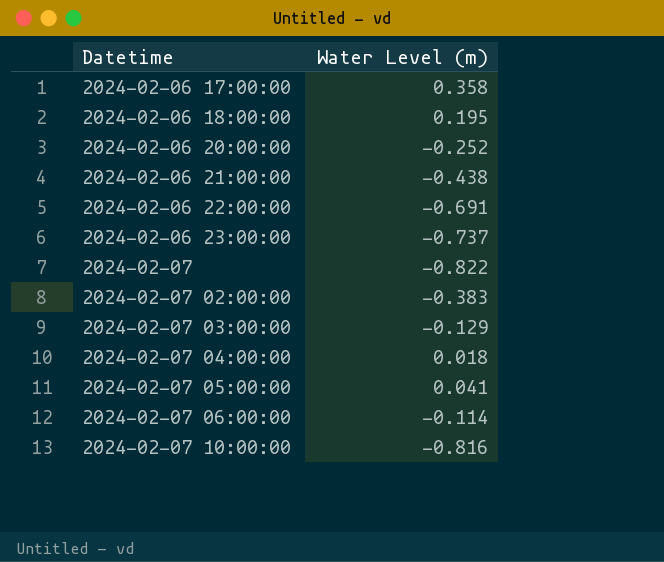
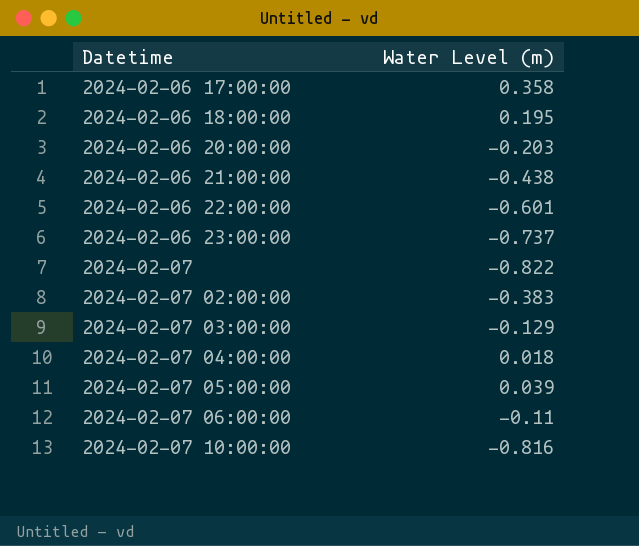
2024-02-06 20:00:00 | Water Level (m): -0.252 -> -0.203
2024-02-06 22:00:00 | Water Level (m): -0.691 -> -0.601
2024-02-07 05:00:00 | Water Level (m): 0.041 -> 0.039
2024-02-07 06:00:00 | Water Level (m): -0.114 -> -0.11

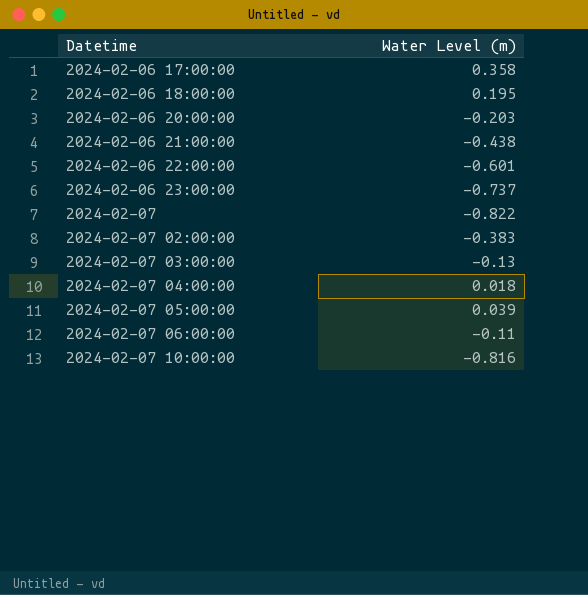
2024-02-07 03:00:00 | Water Level (m): -0.129 -> -0.13

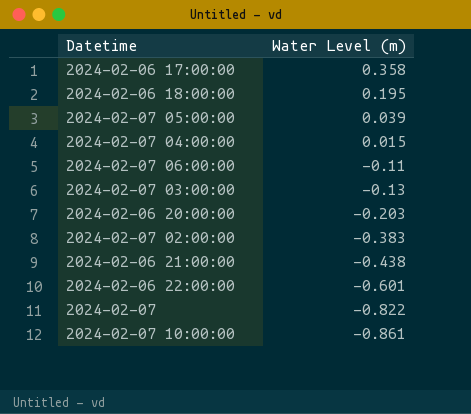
row order: Datetime ascending -> Water Level (m) descending
row 2024-02-06 23:00:00: -0.737 -> none
2024-02-07 04:00:00 | Water Level (m): 0.018 -> 0.015
2024-02-07 10:00:00 | Water Level (m): -0.816 -> -0.861

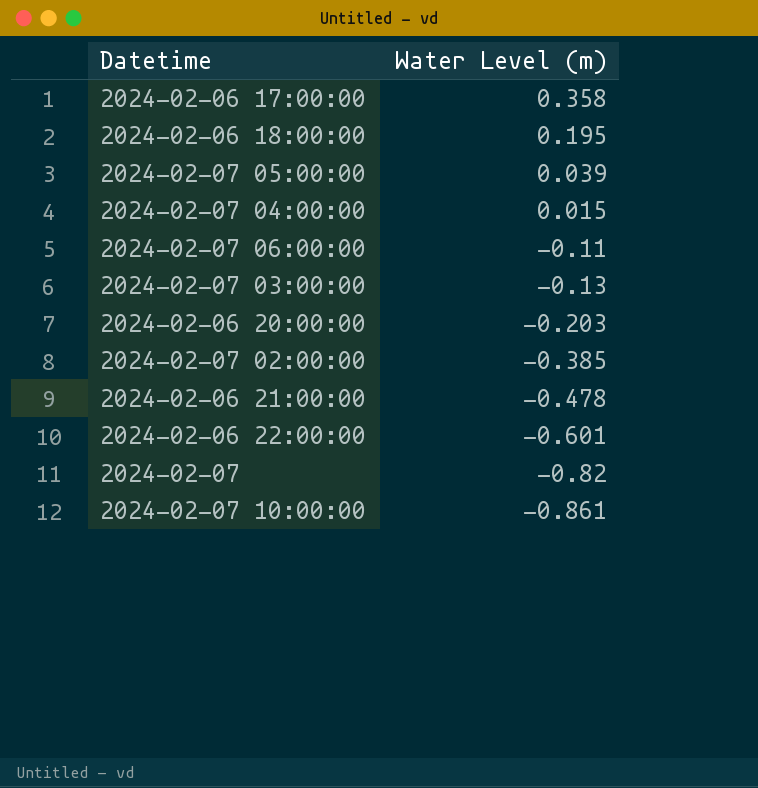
2024-02-07 02:00:00 | Water Level (m): -0.383 -> -0.385
2024-02-06 21:00:00 | Water Level (m): -0.438 -> -0.478
2024-02-07 | Water Level (m): -0.822 -> -0.82

